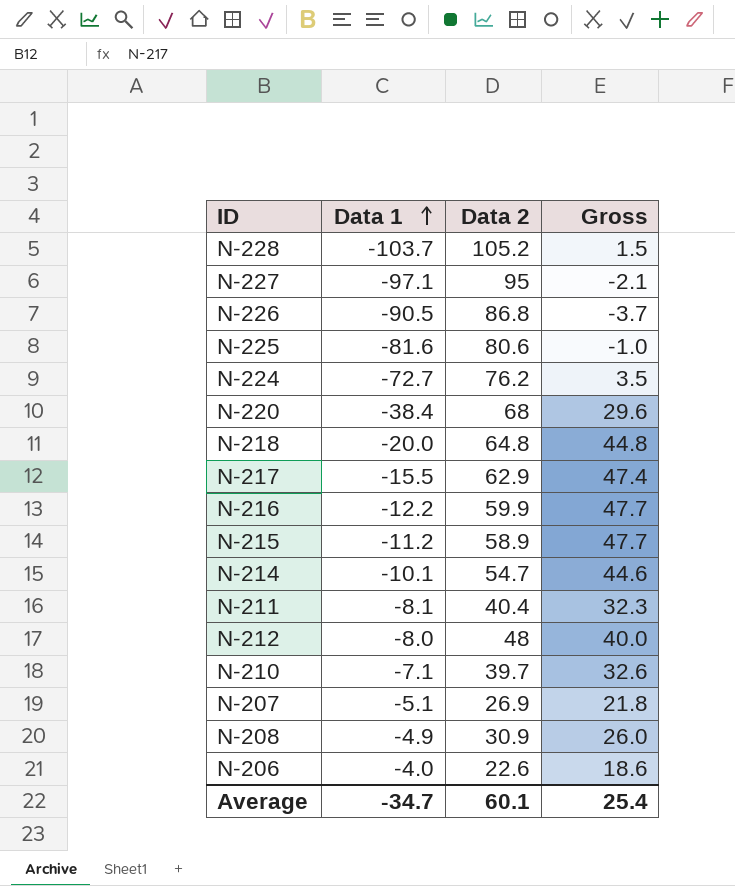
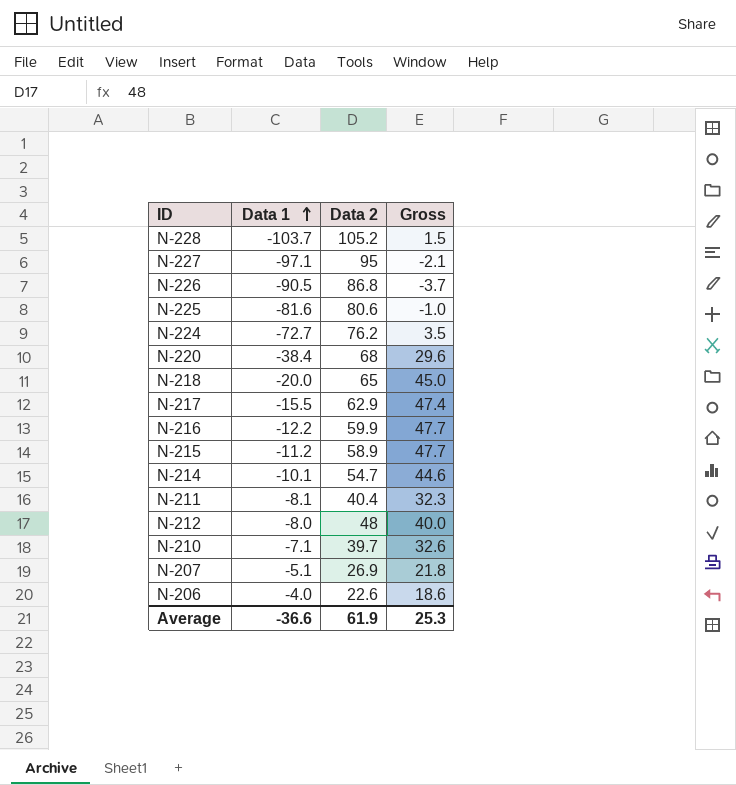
row N-208: -4.9 | 30.9 | 26.0 -> none
N-218 | Data 2: 64.8 -> 65
N-218 | Gross: 44.8 -> 45.0
Average | Data 1: -34.7 -> -36.6
Average | Data 2: 60.1 -> 61.9
Average | Gross: 25.4 -> 25.3

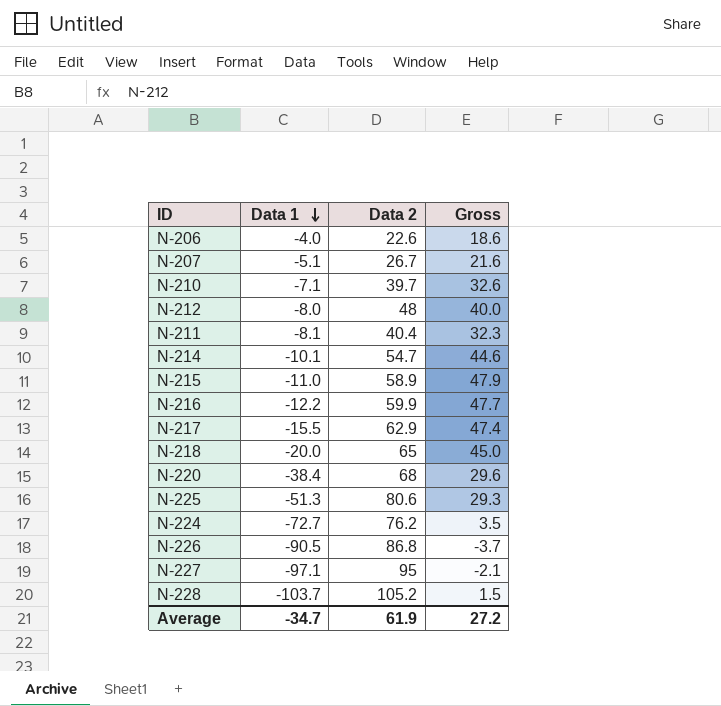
row order: Data 1 ascending -> Data 1 descending
N-207 | Data 2: 26.9 -> 26.7
N-207 | Gross: 21.8 -> 21.6
N-215 | Data 1: -11.2 -> -11.0
N-215 | Gross: 47.7 -> 47.9
N-225 | Data 1: -81.6 -> -51.3
N-225 | Gross: -1.0 -> 29.3
Average | Data 1: -36.6 -> -34.7
Average | Gross: 25.3 -> 27.2

